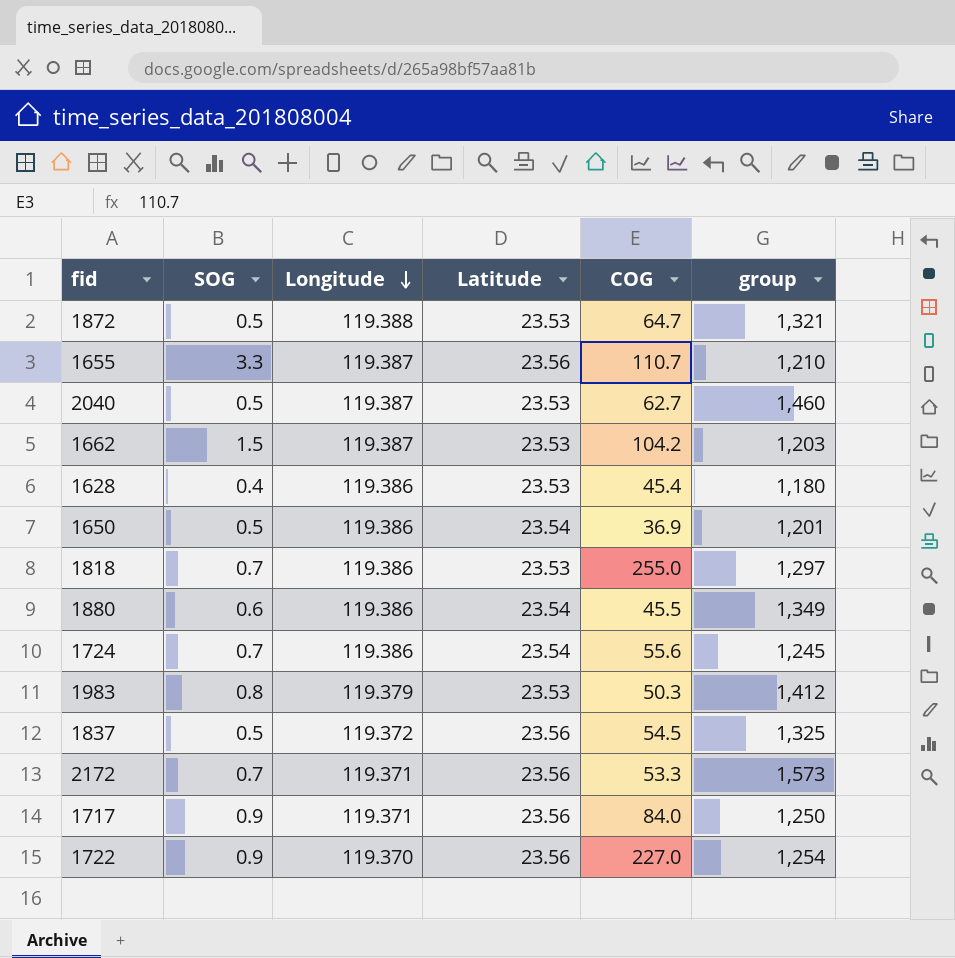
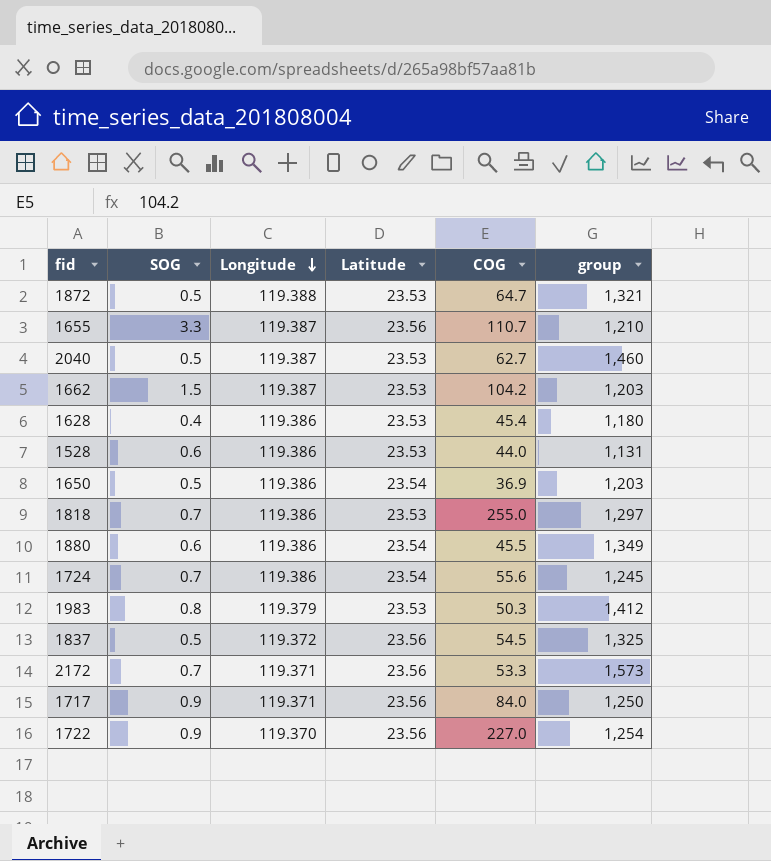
row 1528: none -> 0.6 | 119.386 | 23.53 | 44.0 | 1,131
1650 | group: 1,201 -> 1,203

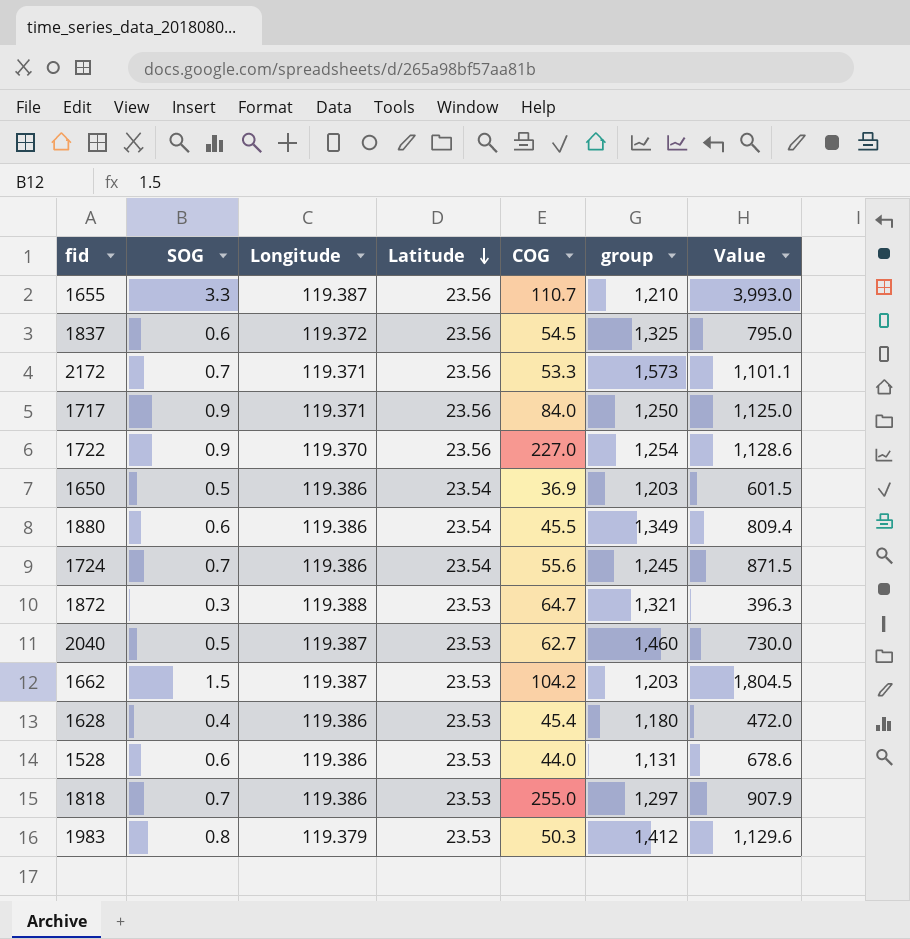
row order: Longitude descending -> Latitude descending
column Value | formula: none -> [SOG] * [group]
1837 | SOG: 0.5 -> 0.6
1872 | SOG: 0.5 -> 0.3

